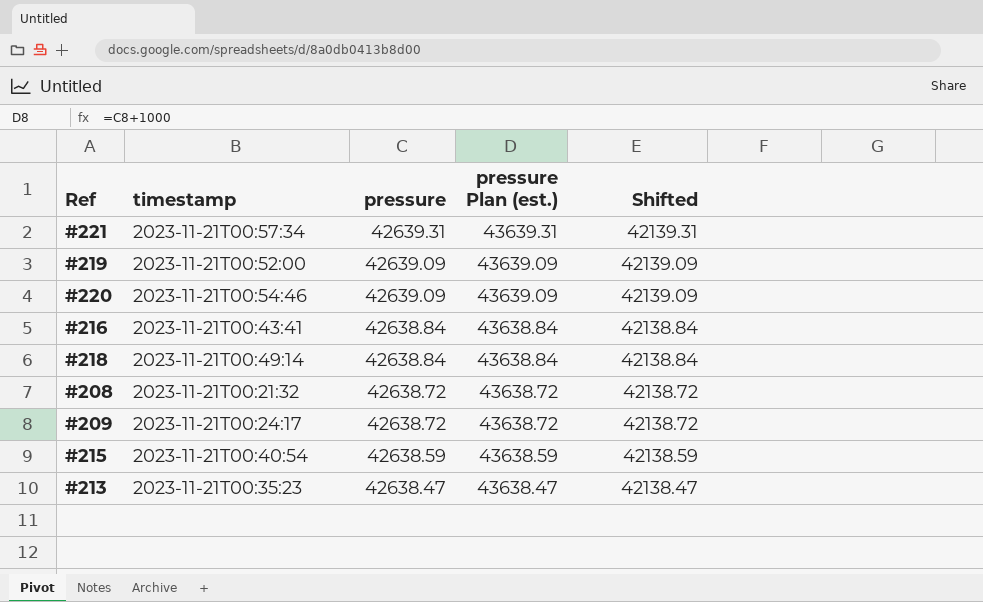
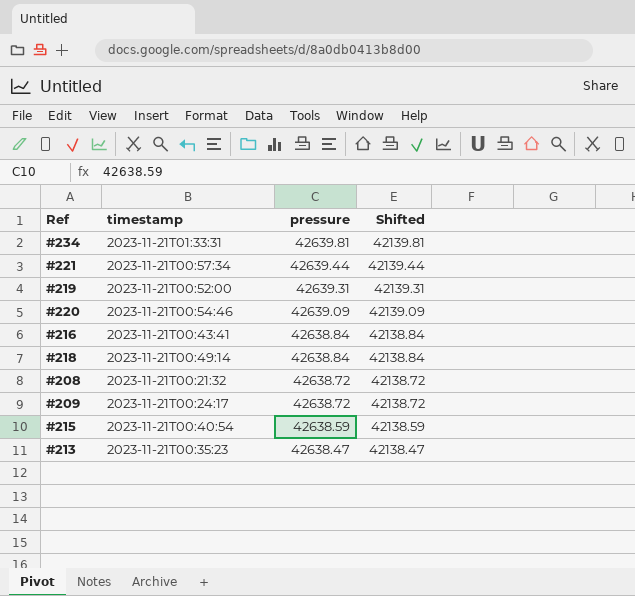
column pressure Plan (est.) | formula: [pressure] + 1000 -> none
row #234: none -> 2023-11-21T01:33:31 | 42639.81 | 42139.81
#221 | pressure: 42639.31 -> 42639.44
#221 | Shifted: 42139.31 -> 42139.44
#219 | pressure: 42639.09 -> 42639.31
#219 | Shifted: 42139.09 -> 42139.31

